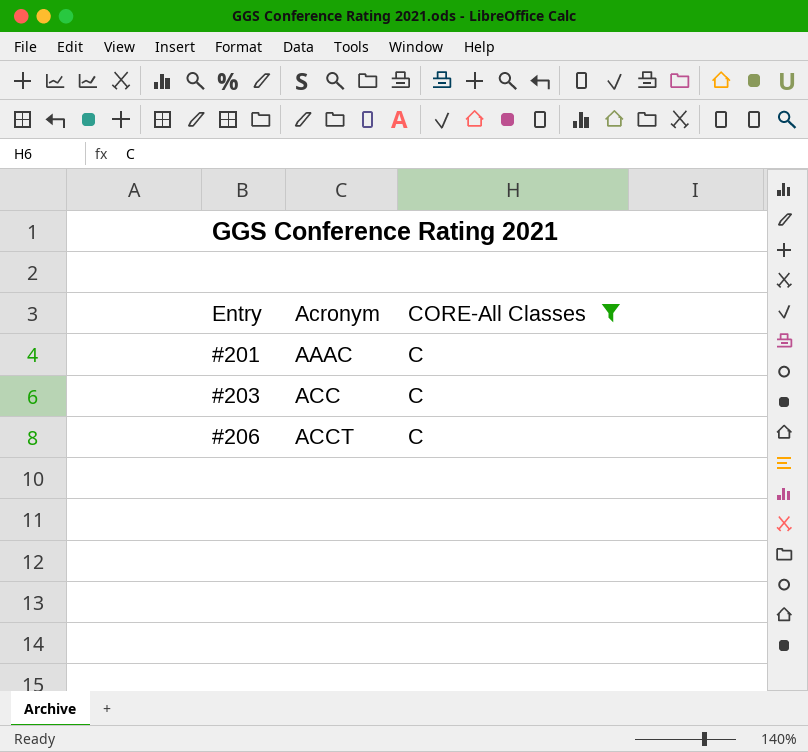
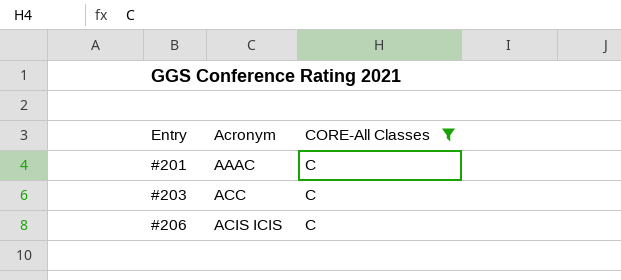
#206 | Acronym: ACCT -> ACIS ICIS

